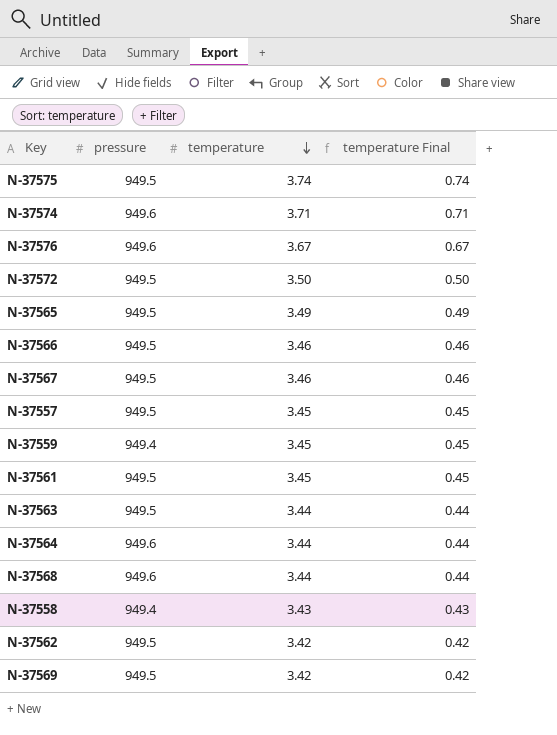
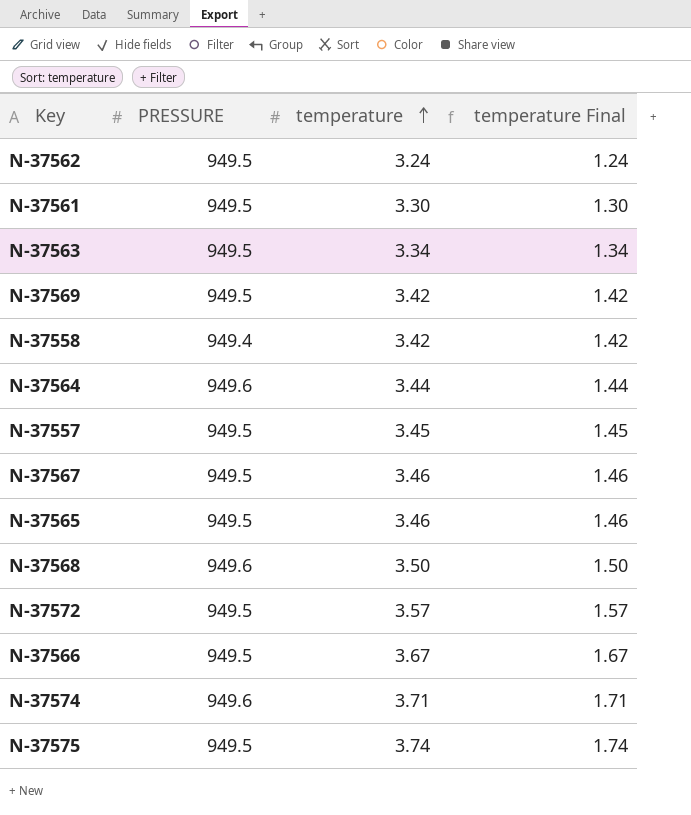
row order: temperature descending -> temperature ascending
column name: pressure -> PRESSURE
column temperature Final | formula: [temperature] - 3 -> [temperature] - 2
row N-37576: 949.6 | 3.67 | 0.67 -> none
row N-37559: 949.4 | 3.45 | 0.45 -> none
N-37562 | temperature: 3.42 -> 3.24
N-37561 | temperature: 3.45 -> 3.30
N-37563 | temperature: 3.44 -> 3.34
N-37558 | temperature: 3.43 -> 3.42
N-37565 | temperature: 3.49 -> 3.46
N-37568 | temperature: 3.44 -> 3.50
N-37572 | temperature: 3.50 -> 3.57
N-37566 | temperature: 3.46 -> 3.67

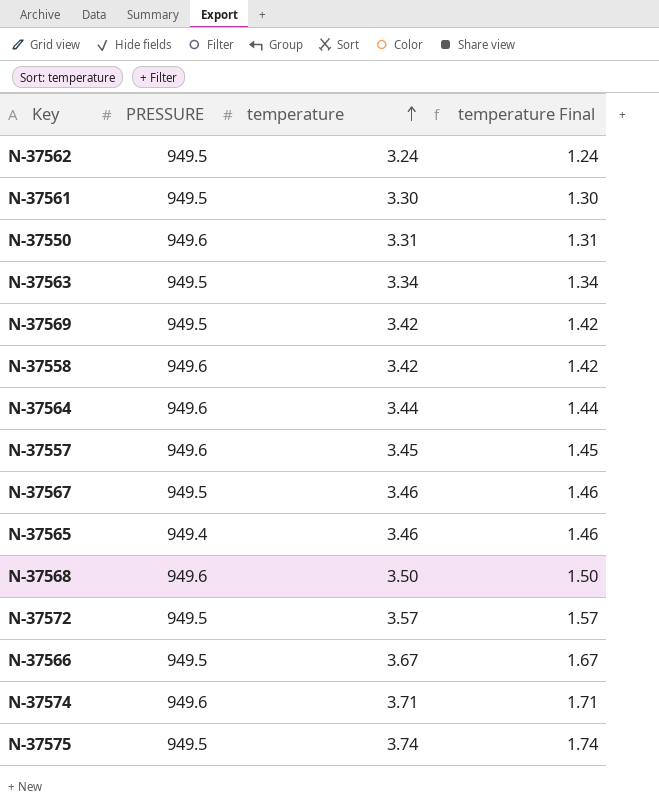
row N-37550: none -> 949.6 | 3.31 | 1.31
N-37558 | PRESSURE: 949.4 -> 949.6
N-37557 | PRESSURE: 949.5 -> 949.6
N-37565 | PRESSURE: 949.5 -> 949.4

